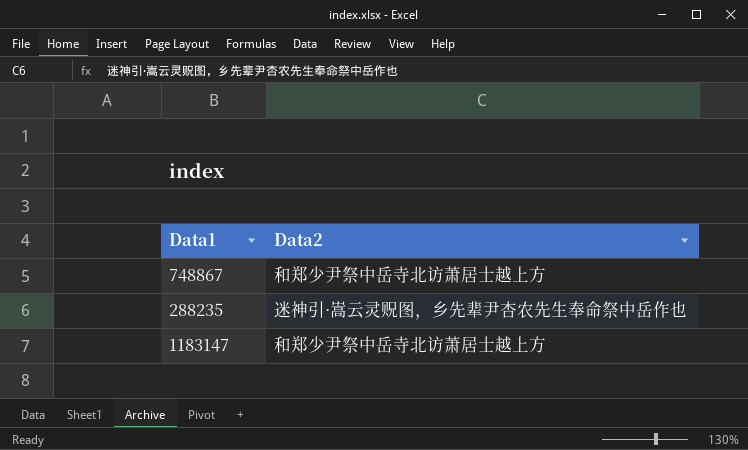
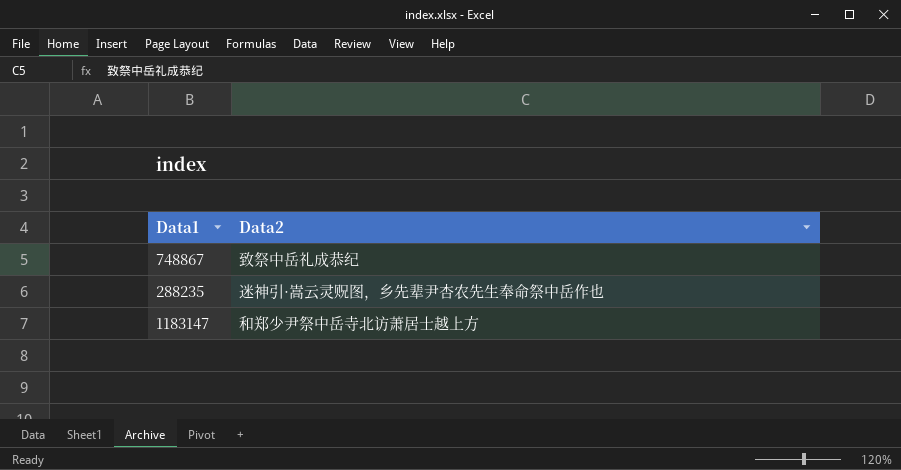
748867 | Data2: 和郑少尹祭中岳寺北访萧居士越上方 -> 致祭中岳礼成恭纪

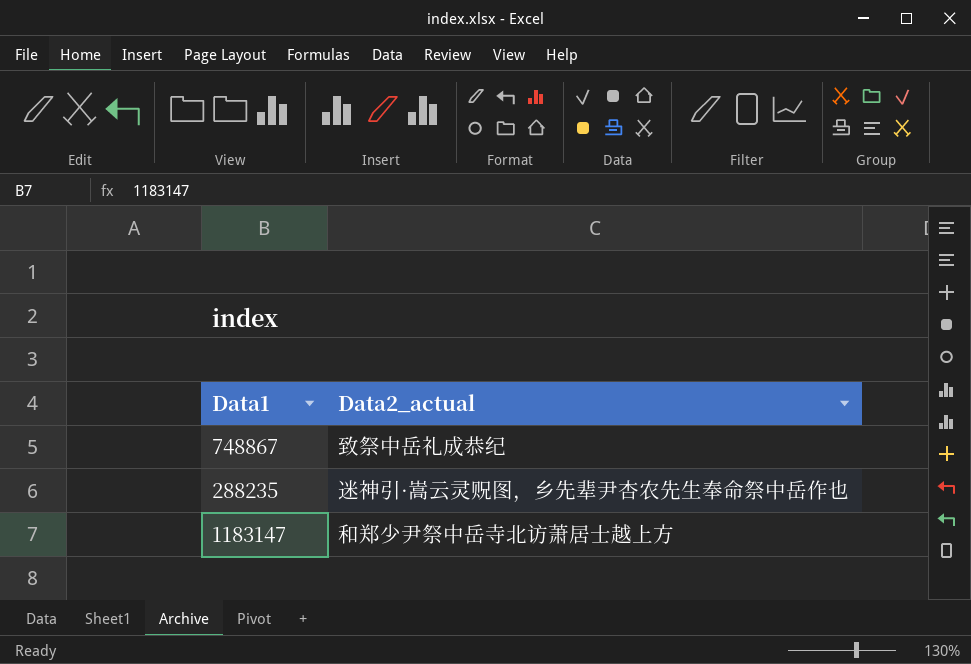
column name: Data2 -> Data2_actual

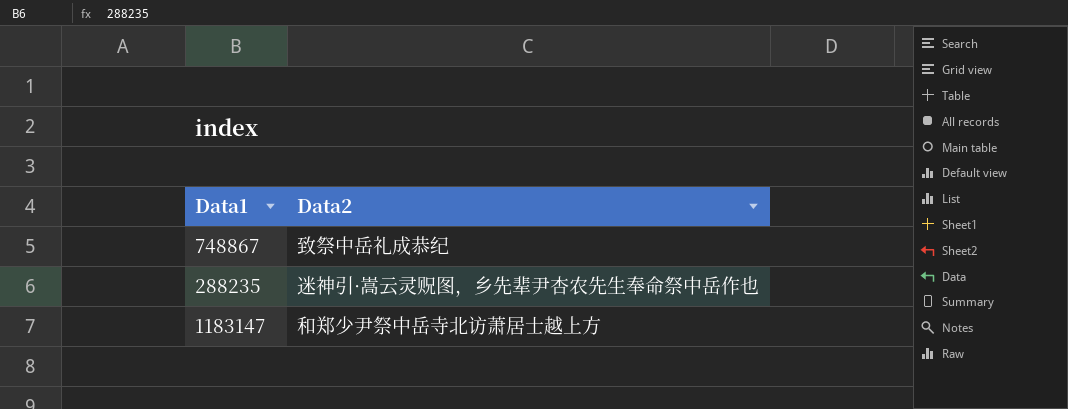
column name: Data2_actual -> Data2

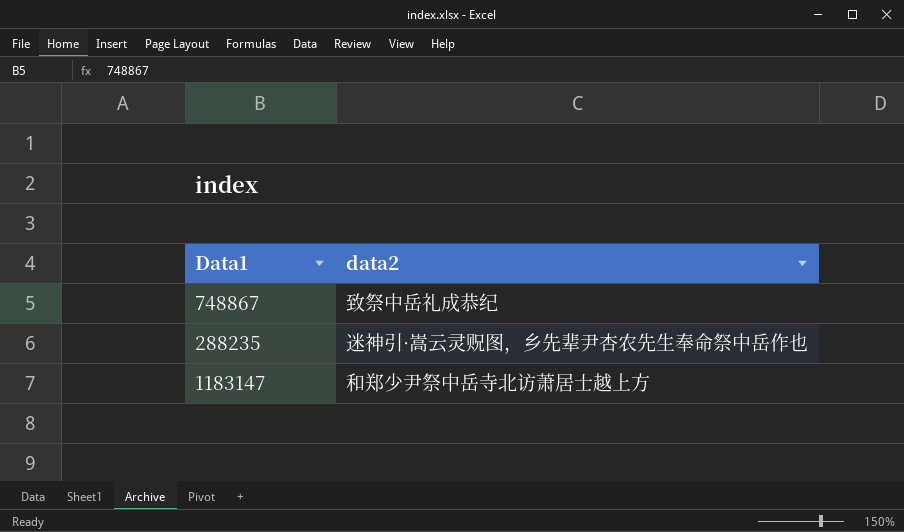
column name: Data2 -> data2

